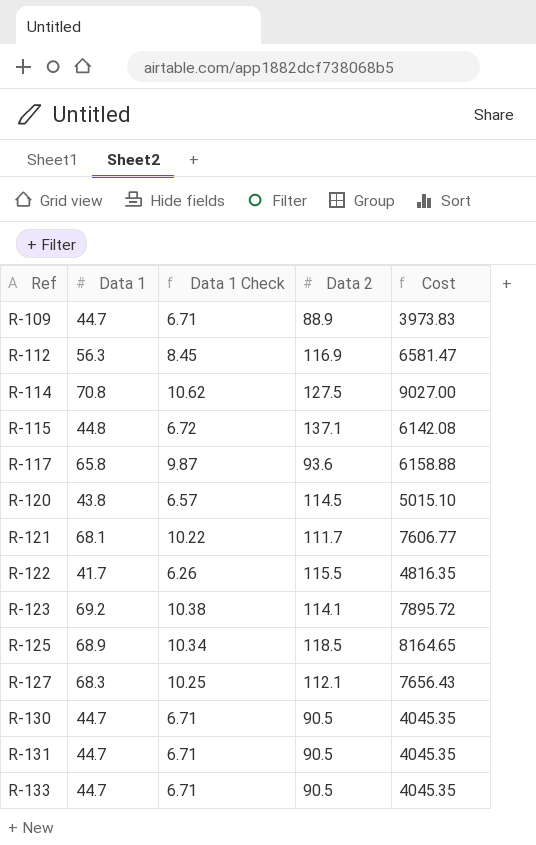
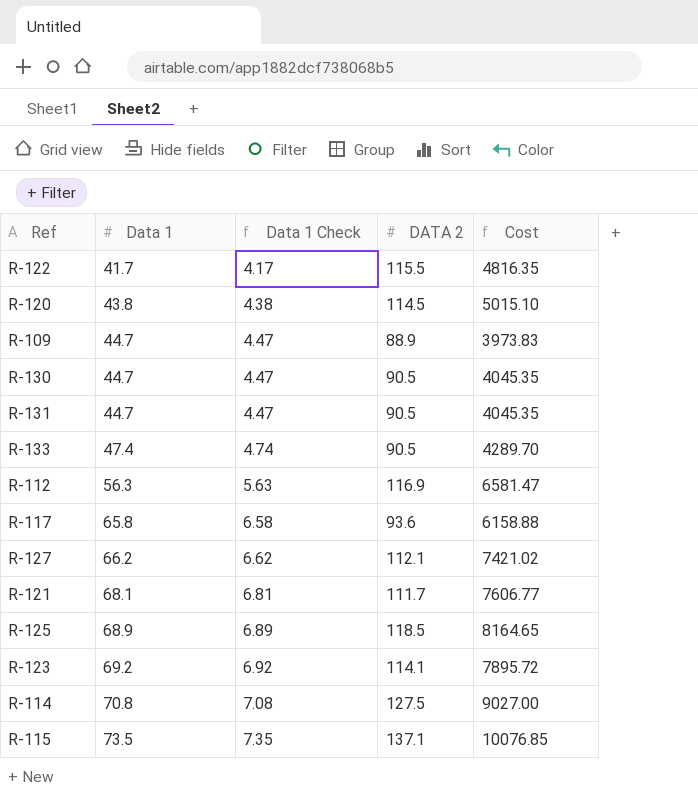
row order: Ref ascending -> Data 1 ascending
column Data 1 Check | formula: [Data 1] * 0.15 -> [Data 1] * 0.1
column name: Data 2 -> DATA 2
R-133 | Data 1: 44.7 -> 47.4
R-133 | Cost: 4045.35 -> 4289.70
R-127 | Data 1: 68.3 -> 66.2
R-127 | Cost: 7656.43 -> 7421.02
R-115 | Data 1: 44.8 -> 73.5
R-115 | Cost: 6142.08 -> 10076.85

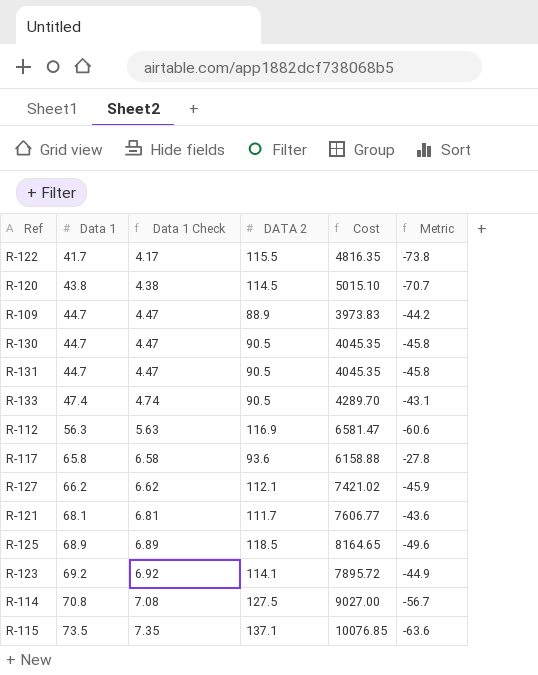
column Metric | formula: none -> [Data 1] - [DATA 2]

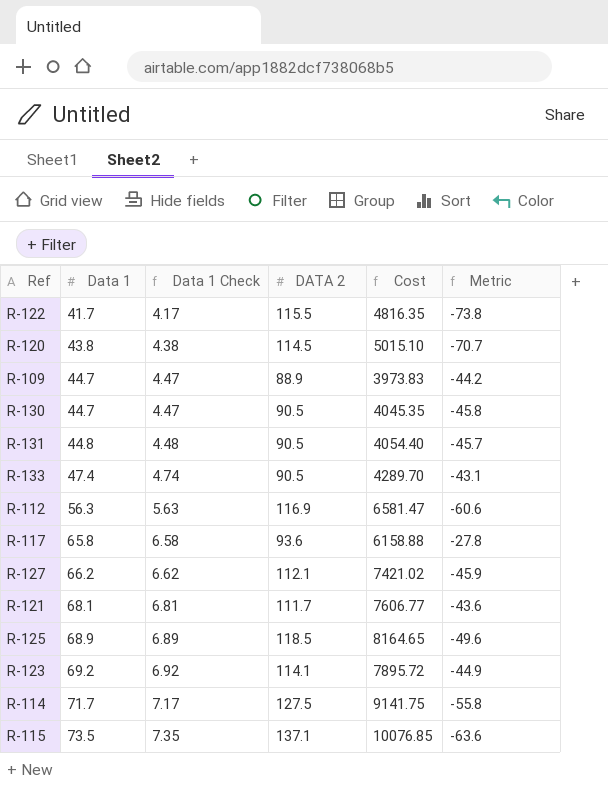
R-131 | Data 1: 44.7 -> 44.8
R-131 | Data 1 Check: 4.47 -> 4.48
R-131 | Cost: 4045.35 -> 4054.40
R-131 | Metric: -45.8 -> -45.7
R-114 | Data 1: 70.8 -> 71.7
R-114 | Data 1 Check: 7.08 -> 7.17
R-114 | Cost: 9027.00 -> 9141.75
R-114 | Metric: -56.7 -> -55.8

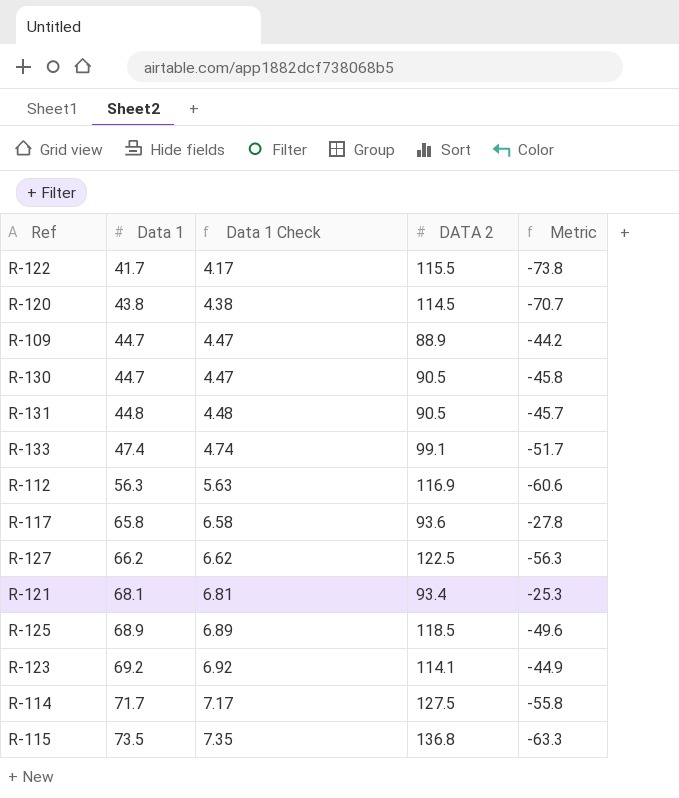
column Cost | formula: [Data 1] * [DATA 2] -> none
R-133 | DATA 2: 90.5 -> 99.1
R-133 | Metric: -43.1 -> -51.7
R-127 | DATA 2: 112.1 -> 122.5
R-127 | Metric: -45.9 -> -56.3
R-121 | DATA 2: 111.7 -> 93.4
R-121 | Metric: -43.6 -> -25.3
R-115 | DATA 2: 137.1 -> 136.8
R-115 | Metric: -63.6 -> -63.3

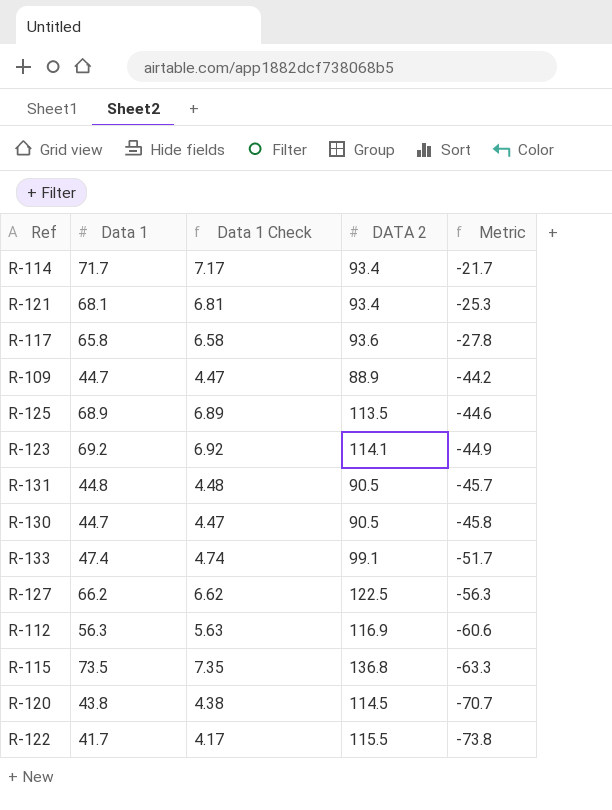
row order: Data 1 ascending -> Metric descending
R-114 | DATA 2: 127.5 -> 93.4
R-114 | Metric: -55.8 -> -21.7
R-125 | DATA 2: 118.5 -> 113.5
R-125 | Metric: -49.6 -> -44.6

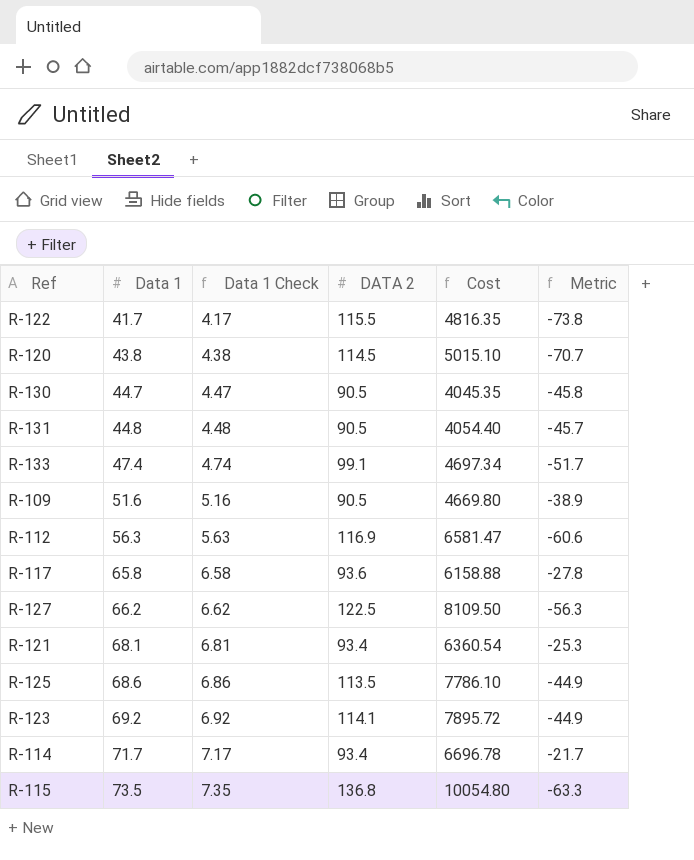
row order: Metric descending -> Data 1 ascending
column Cost | formula: none -> [Data 1] * [DATA 2]
R-109 | Data 1: 44.7 -> 51.6
R-109 | Data 1 Check: 4.47 -> 5.16
R-109 | DATA 2: 88.9 -> 90.5
R-109 | Metric: -44.2 -> -38.9
R-125 | Data 1: 68.9 -> 68.6
R-125 | Data 1 Check: 6.89 -> 6.86
R-125 | Metric: -44.6 -> -44.9

